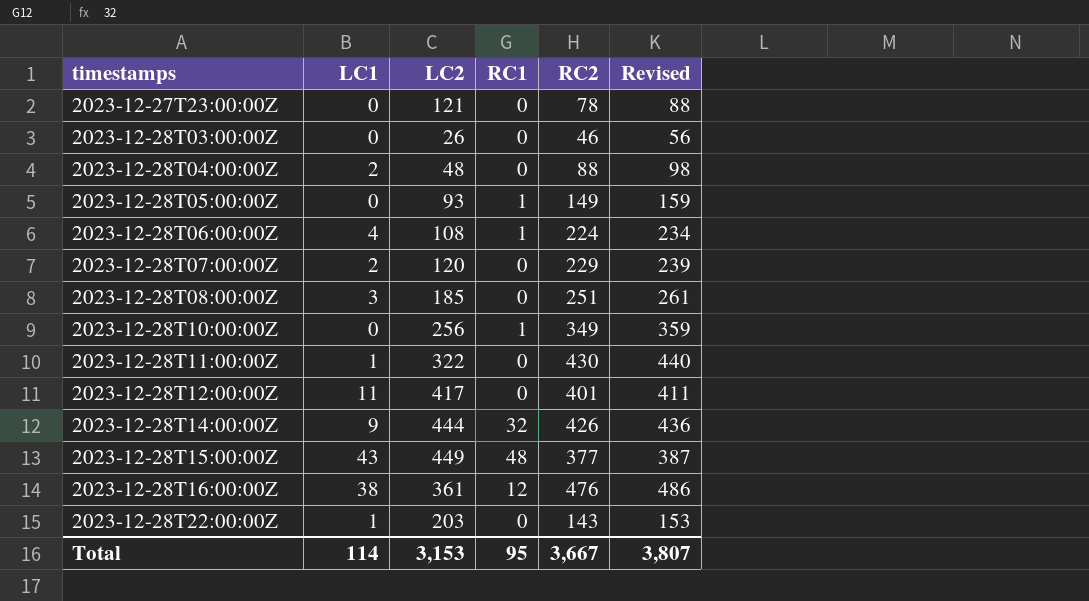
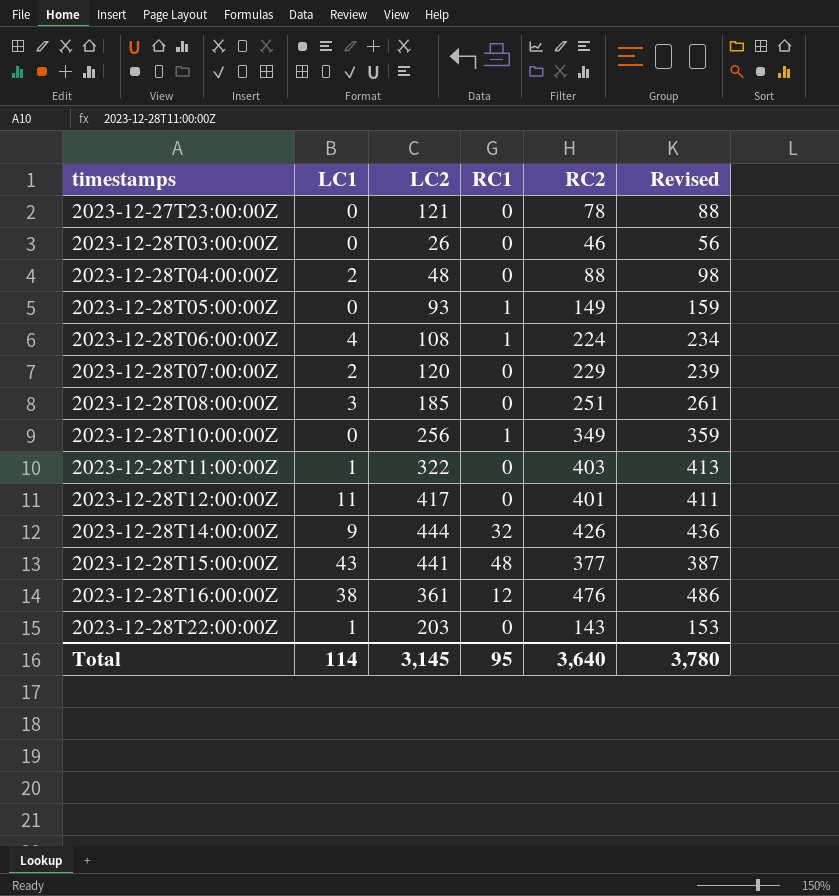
2023-12-28T11:00:00Z | RC2: 430 -> 403
2023-12-28T11:00:00Z | Revised: 440 -> 413
2023-12-28T15:00:00Z | LC2: 449 -> 441
Total | LC2: 3,153 -> 3,145
Total | RC2: 3,667 -> 3,640
Total | Revised: 3,807 -> 3,780

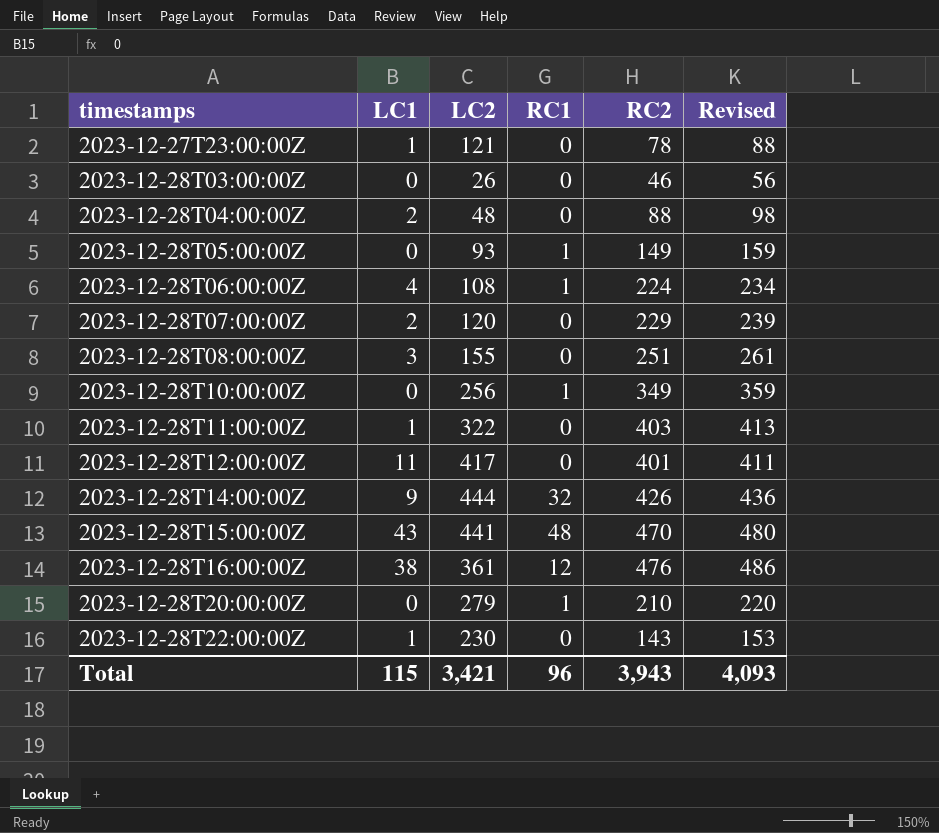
2023-12-27T23:00:00Z | LC1: 0 -> 1
2023-12-28T08:00:00Z | LC2: 185 -> 155
2023-12-28T15:00:00Z | RC2: 377 -> 470
2023-12-28T15:00:00Z | Revised: 387 -> 480
row 2023-12-28T20:00:00Z: none -> 0 | 279 | 1 | 210 | 220
2023-12-28T22:00:00Z | LC2: 203 -> 230
Total | LC1: 114 -> 115
Total | LC2: 3,145 -> 3,421
Total | RC1: 95 -> 96
Total | RC2: 3,640 -> 3,943
Total | Revised: 3,780 -> 4,093

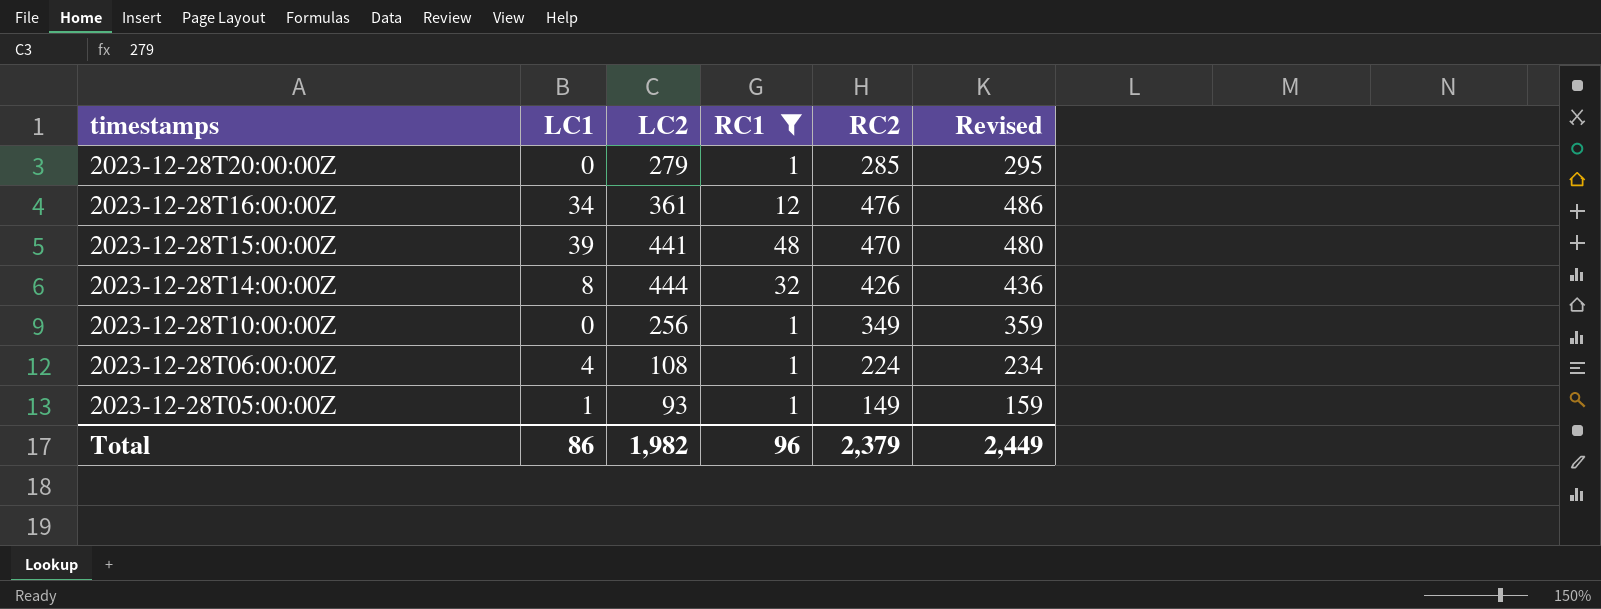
filter: none -> RC1 != 0
row order: timestamps ascending -> timestamps descending
2023-12-28T20:00:00Z | RC2: 210 -> 285
2023-12-28T20:00:00Z | Revised: 220 -> 295
2023-12-28T16:00:00Z | LC1: 38 -> 34
2023-12-28T15:00:00Z | LC1: 43 -> 39
2023-12-28T14:00:00Z | LC1: 9 -> 8
2023-12-28T05:00:00Z | LC1: 0 -> 1
Total | LC1: 115 -> 86
Total | LC2: 3,421 -> 1,982
Total | RC2: 3,943 -> 2,379
Total | Revised: 4,093 -> 2,449

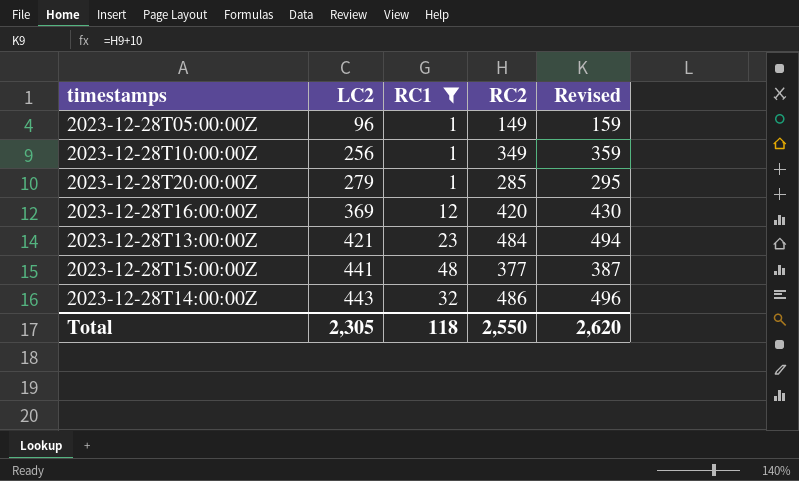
row order: timestamps descending -> LC2 ascending
column LC1 | position: 2 -> none
row 2023-12-28T06:00:00Z: 4 | 108 | 1 | 224 | 234 -> none
2023-12-28T05:00:00Z | LC2: 93 -> 96
2023-12-28T16:00:00Z | LC2: 361 -> 369
2023-12-28T16:00:00Z | RC2: 476 -> 420
2023-12-28T16:00:00Z | Revised: 486 -> 430
row 2023-12-28T13:00:00Z: none -> 421 | 23 | 484 | 494
2023-12-28T15:00:00Z | RC2: 470 -> 377
2023-12-28T15:00:00Z | Revised: 480 -> 387
2023-12-28T14:00:00Z | LC2: 444 -> 443
2023-12-28T14:00:00Z | RC2: 426 -> 486
2023-12-28T14:00:00Z | Revised: 436 -> 496
Total | LC2: 1,982 -> 2,305
Total | RC1: 96 -> 118
Total | RC2: 2,379 -> 2,550
Total | Revised: 2,449 -> 2,620

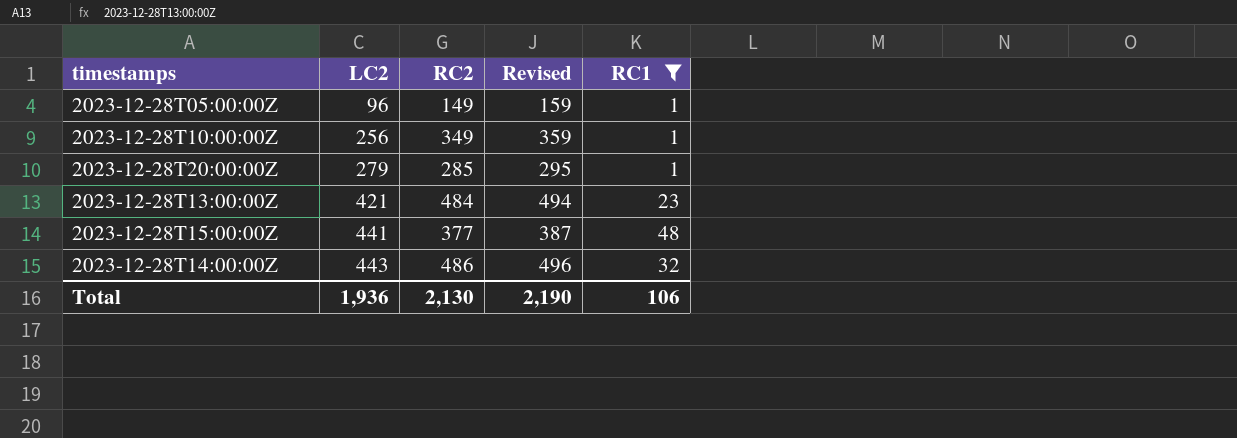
column RC1 | position: 3 -> 5
row 2023-12-28T16:00:00Z: 369 | 12 | 420 | 430 -> none
Total | LC2: 2,305 -> 1,936
Total | RC2: 2,550 -> 2,130
Total | Revised: 2,620 -> 2,190
Total | RC1: 118 -> 106

